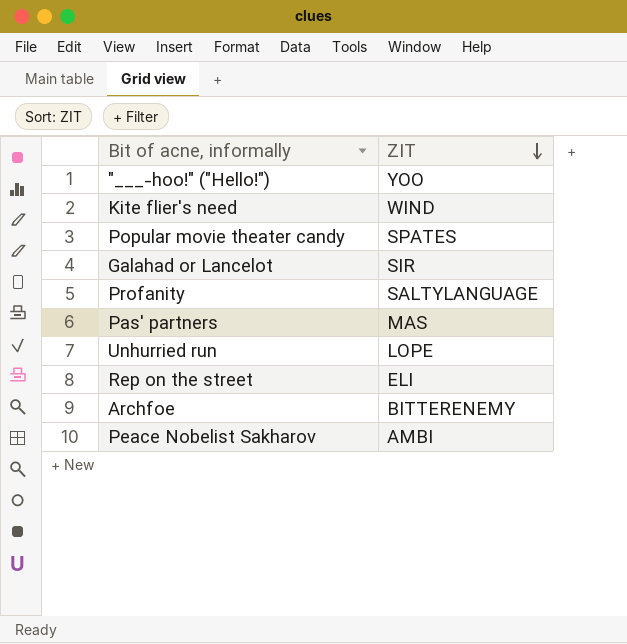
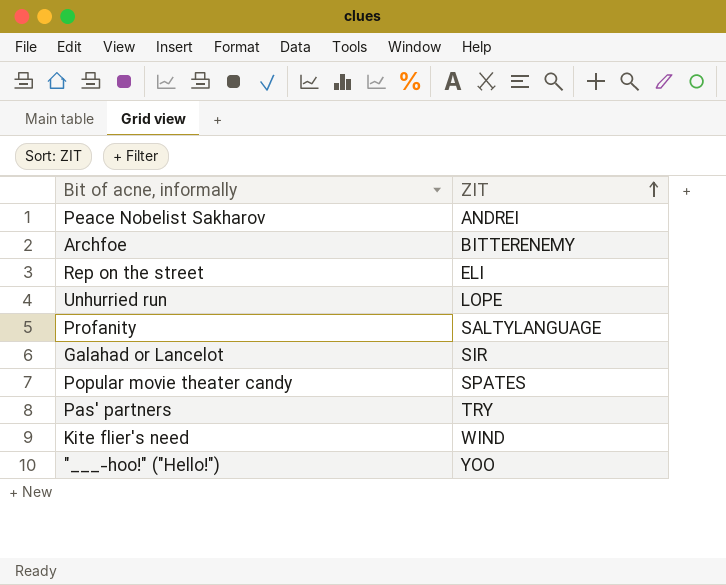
row order: ZIT descending -> ZIT ascending
Peace Nobelist Sakharov | ZIT: AMBI -> ANDREI
Pas' partners | ZIT: MAS -> TRY

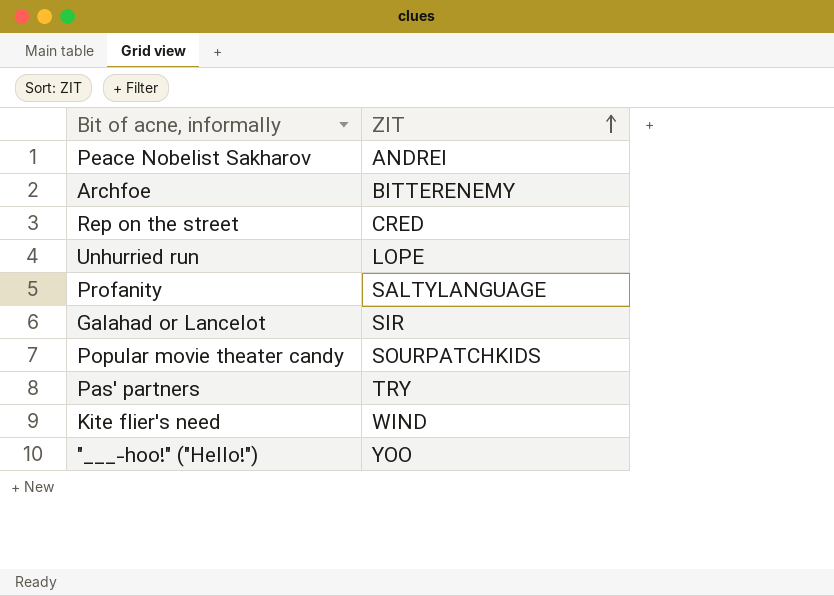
Rep on the street | ZIT: ELI -> CRED
Popular movie theater candy | ZIT: SPATES -> SOURPATCHKIDS

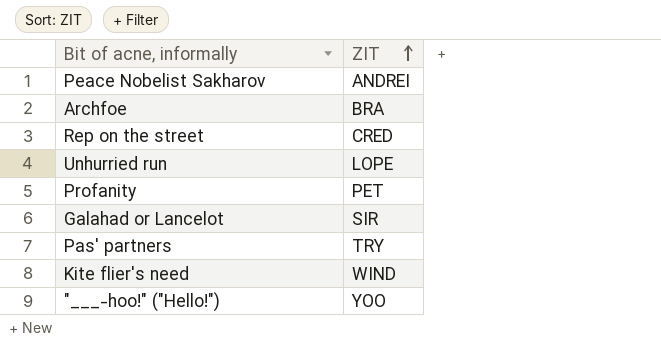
row Popular movie theater candy: SOURPATCHKIDS -> none
Archfoe | ZIT: BITTERENEMY -> BRA
Profanity | ZIT: SALTYLANGUAGE -> PET

